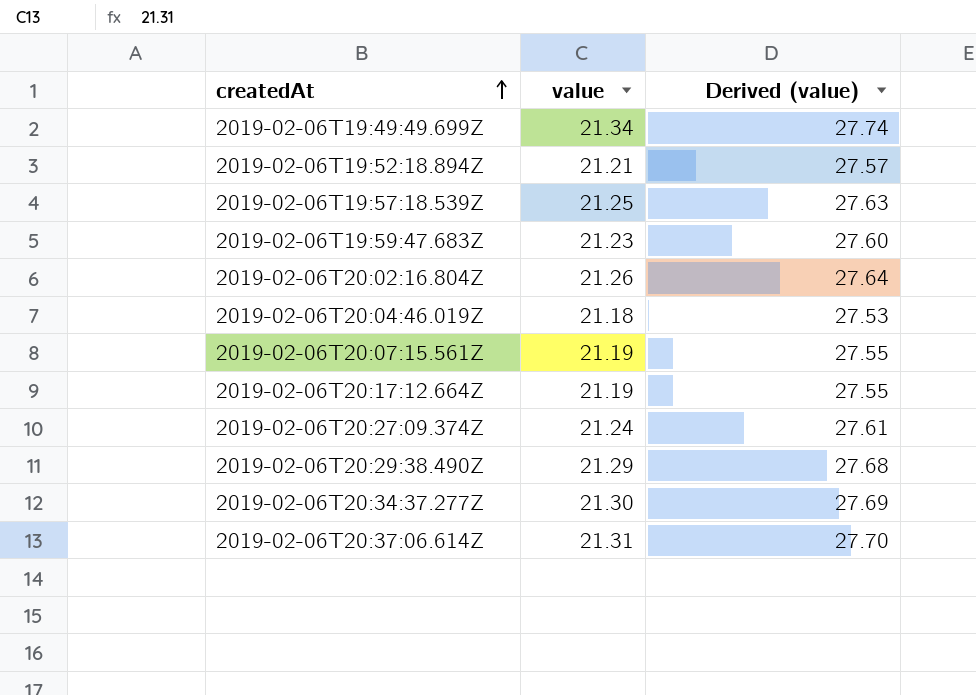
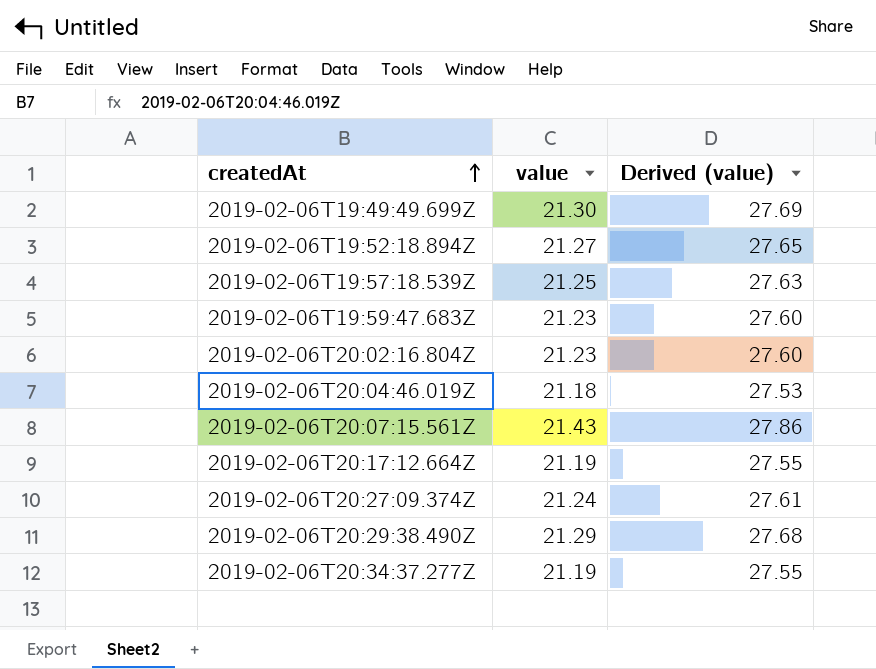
row 2019-02-06T20:37:06.614Z: 21.31 | 27.70 -> none
2019-02-06T19:49:49.699Z | value: 21.34 -> 21.30
2019-02-06T19:49:49.699Z | Derived (value): 27.74 -> 27.69
2019-02-06T19:52:18.894Z | value: 21.21 -> 21.27
2019-02-06T19:52:18.894Z | Derived (value): 27.57 -> 27.65
2019-02-06T20:02:16.804Z | value: 21.26 -> 21.23
2019-02-06T20:02:16.804Z | Derived (value): 27.64 -> 27.60
2019-02-06T20:07:15.561Z | value: 21.19 -> 21.43
2019-02-06T20:07:15.561Z | Derived (value): 27.55 -> 27.86
2019-02-06T20:34:37.277Z | value: 21.30 -> 21.19
2019-02-06T20:34:37.277Z | Derived (value): 27.69 -> 27.55

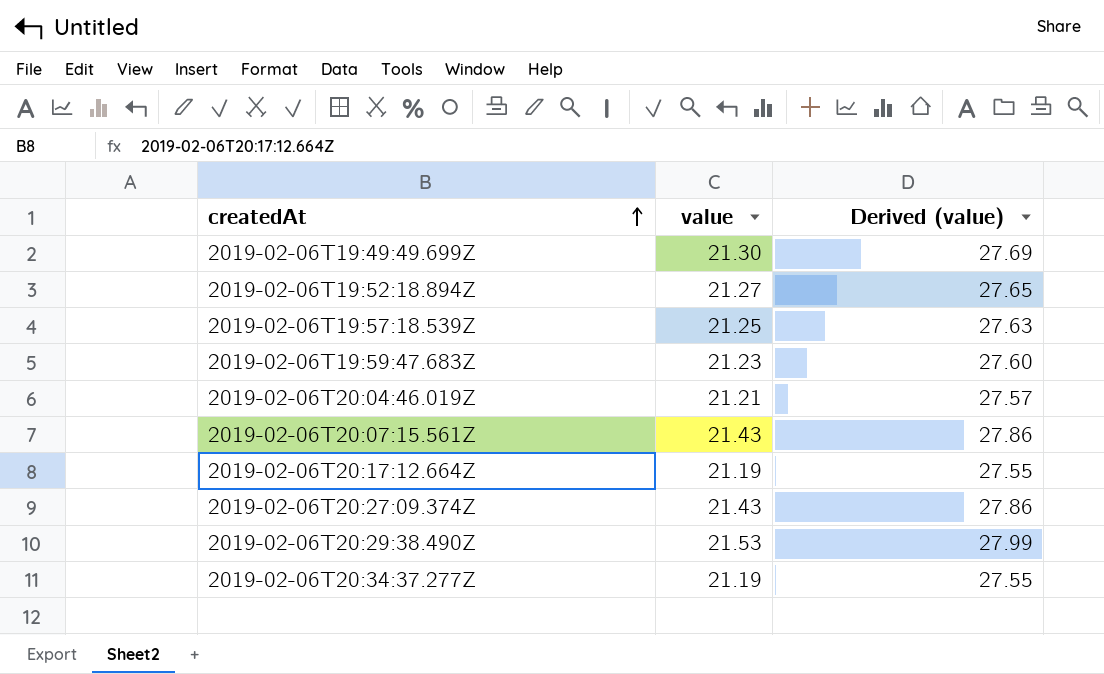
row 2019-02-06T20:02:16.804Z: 21.23 | 27.60 -> none
2019-02-06T20:04:46.019Z | value: 21.18 -> 21.21
2019-02-06T20:04:46.019Z | Derived (value): 27.53 -> 27.57
2019-02-06T20:27:09.374Z | value: 21.24 -> 21.43
2019-02-06T20:27:09.374Z | Derived (value): 27.61 -> 27.86
2019-02-06T20:29:38.490Z | value: 21.29 -> 21.53
2019-02-06T20:29:38.490Z | Derived (value): 27.68 -> 27.99

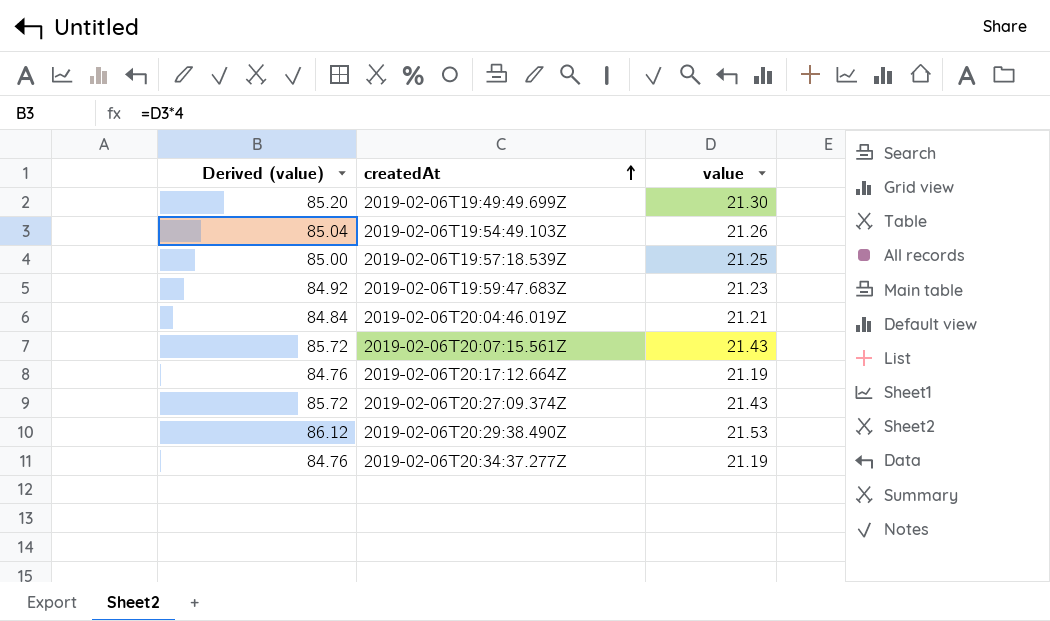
column Derived (value) | formula: [value] * 1.3 -> [value] * 4
column Derived (value) | position: 3 -> 1
row 2019-02-06T19:52:18.894Z: 21.27 | 27.65 -> none
row 2019-02-06T19:54:49.103Z: none -> 85.04 | 21.26

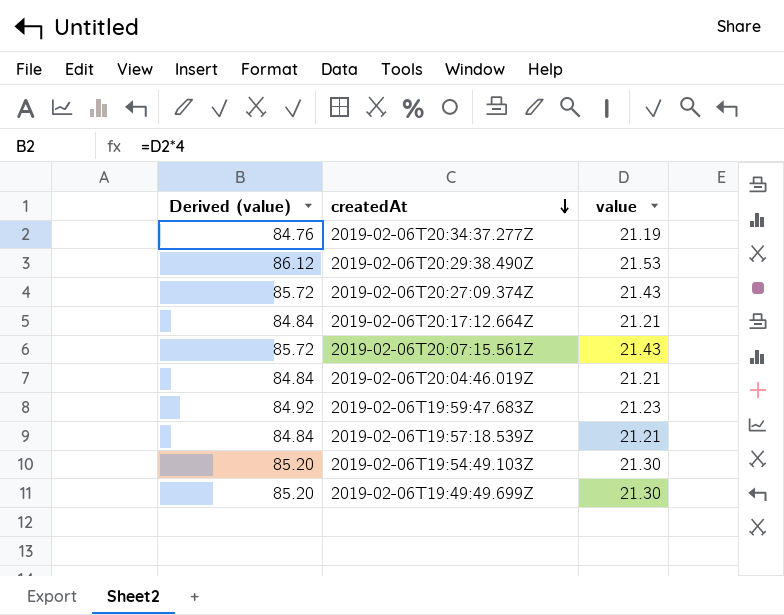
row order: createdAt ascending -> createdAt descending
2019-02-06T20:17:12.664Z | Derived (value): 84.76 -> 84.84
2019-02-06T20:17:12.664Z | value: 21.19 -> 21.21
2019-02-06T19:57:18.539Z | Derived (value): 85.00 -> 84.84
2019-02-06T19:57:18.539Z | value: 21.25 -> 21.21
2019-02-06T19:54:49.103Z | Derived (value): 85.04 -> 85.20
2019-02-06T19:54:49.103Z | value: 21.26 -> 21.30

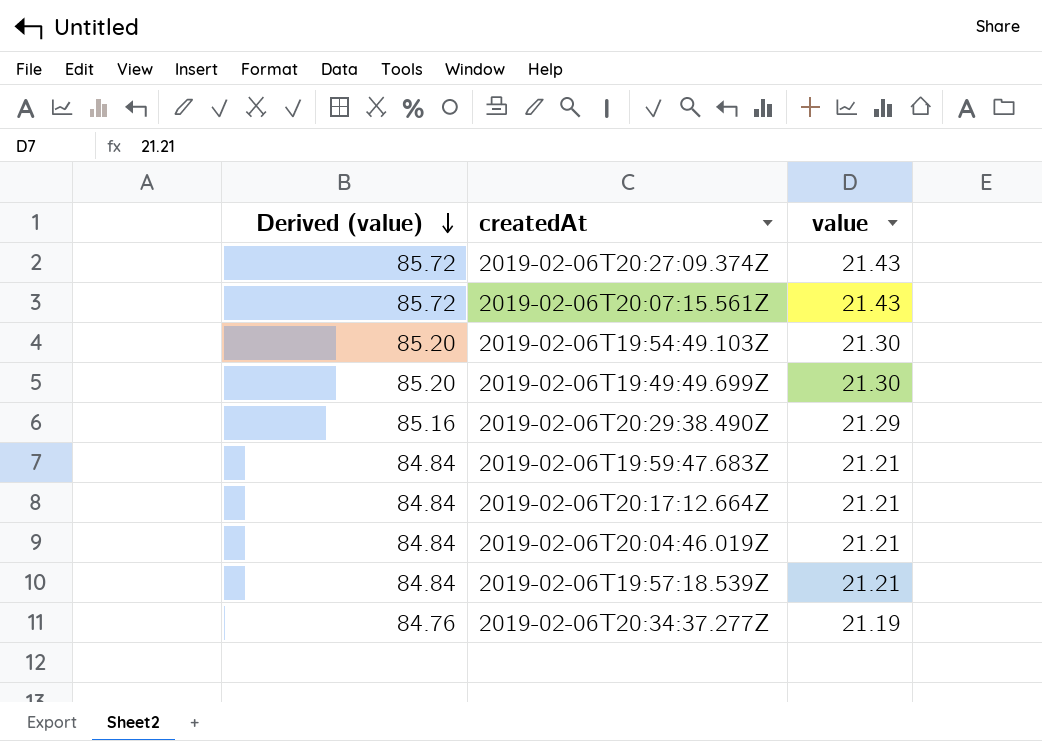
row order: createdAt descending -> Derived (value) descending
2019-02-06T20:29:38.490Z | Derived (value): 86.12 -> 85.16
2019-02-06T20:29:38.490Z | value: 21.53 -> 21.29
2019-02-06T19:59:47.683Z | Derived (value): 84.92 -> 84.84
2019-02-06T19:59:47.683Z | value: 21.23 -> 21.21

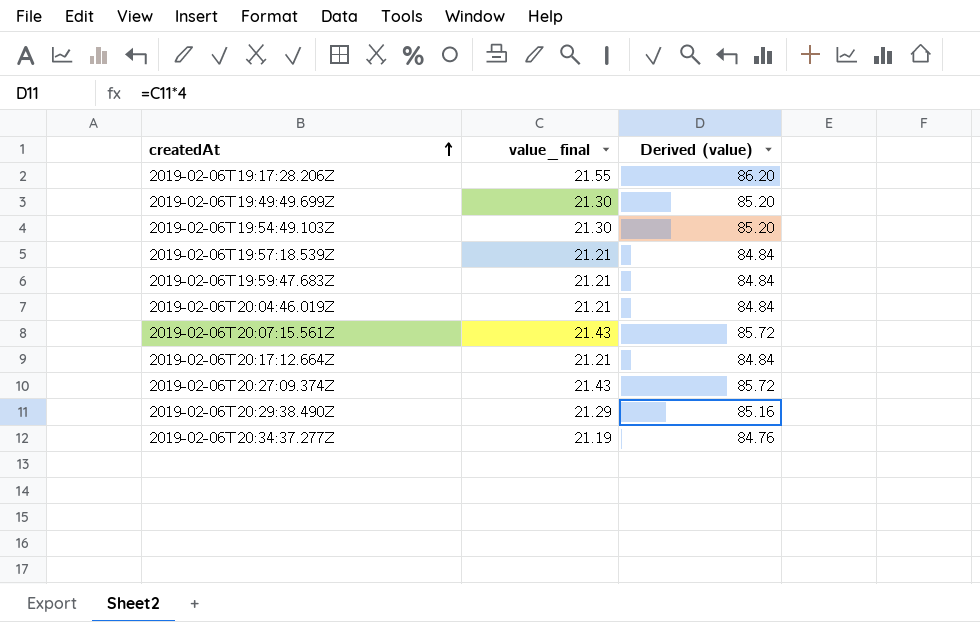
row order: Derived (value) descending -> createdAt ascending
column name: value -> value_final
column Derived (value) | position: 1 -> 3
row 2019-02-06T19:17:28.206Z: none -> 21.55 | 86.20

